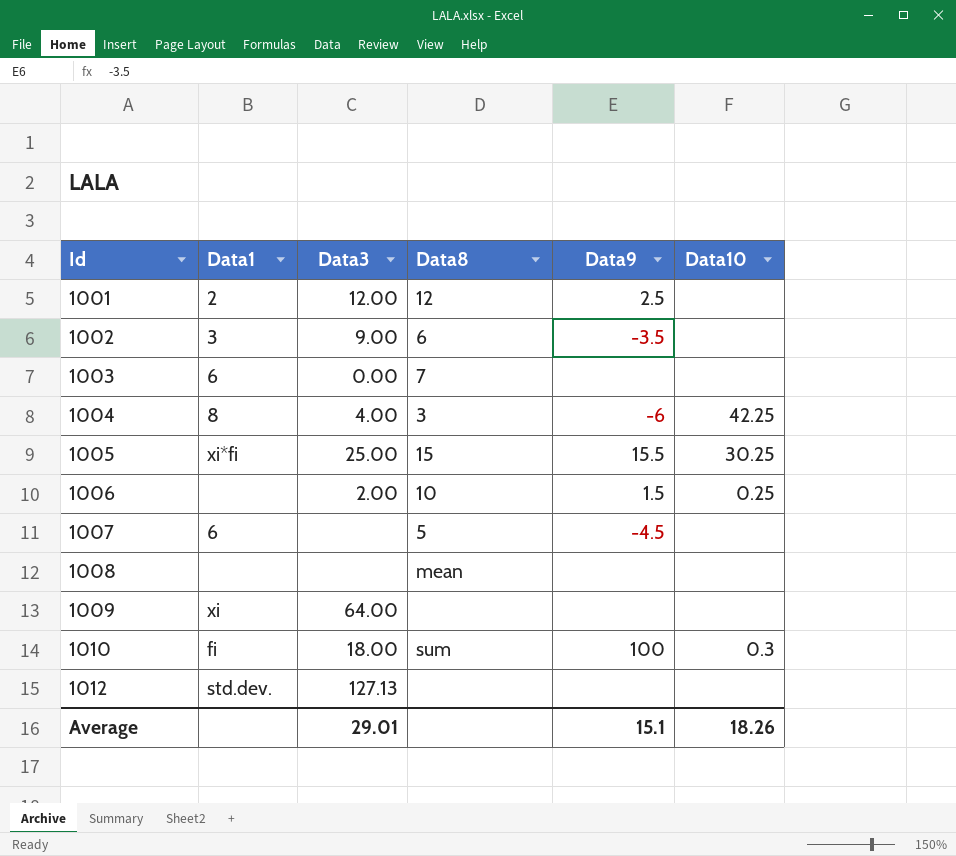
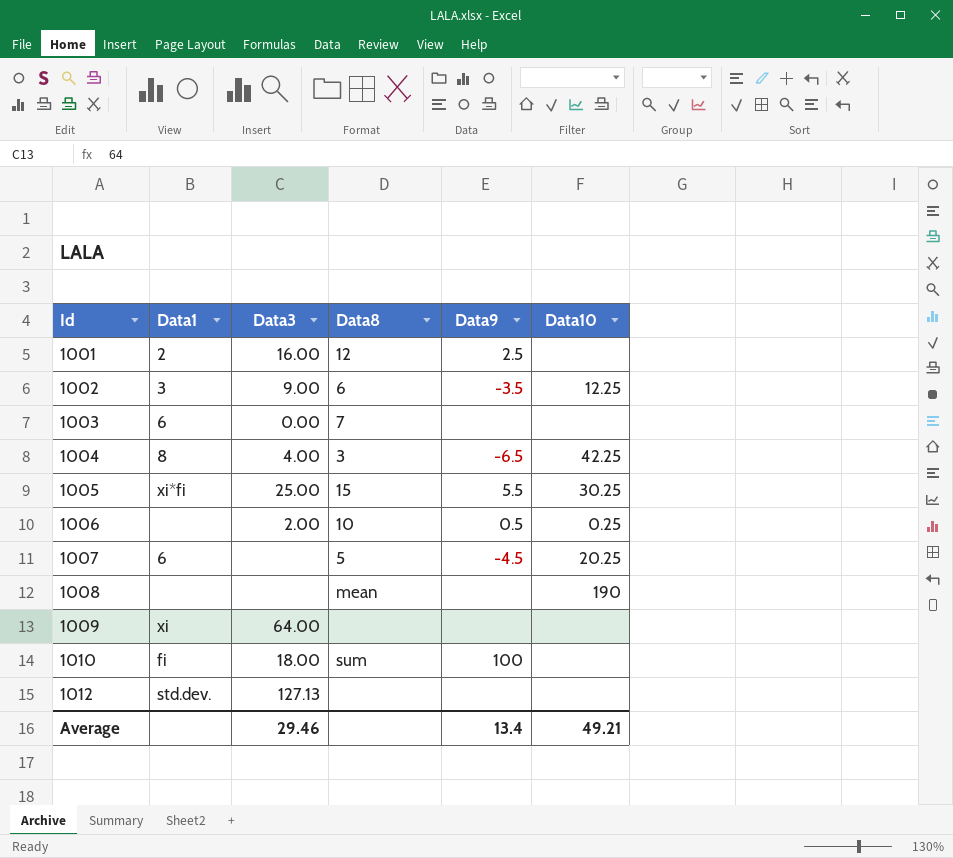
1001 | Data3: 12.00 -> 16.00
1002 | Data10: none -> 12.25
1004 | Data9: -6 -> -6.5
1005 | Data9: 15.5 -> 5.5
1006 | Data9: 1.5 -> 0.5
1007 | Data10: none -> 20.25
1008 | Data10: none -> 190
1010 | Data10: 0.3 -> none
Average | Data3: 29.01 -> 29.46
Average | Data9: 15.1 -> 13.4
Average | Data10: 18.26 -> 49.21

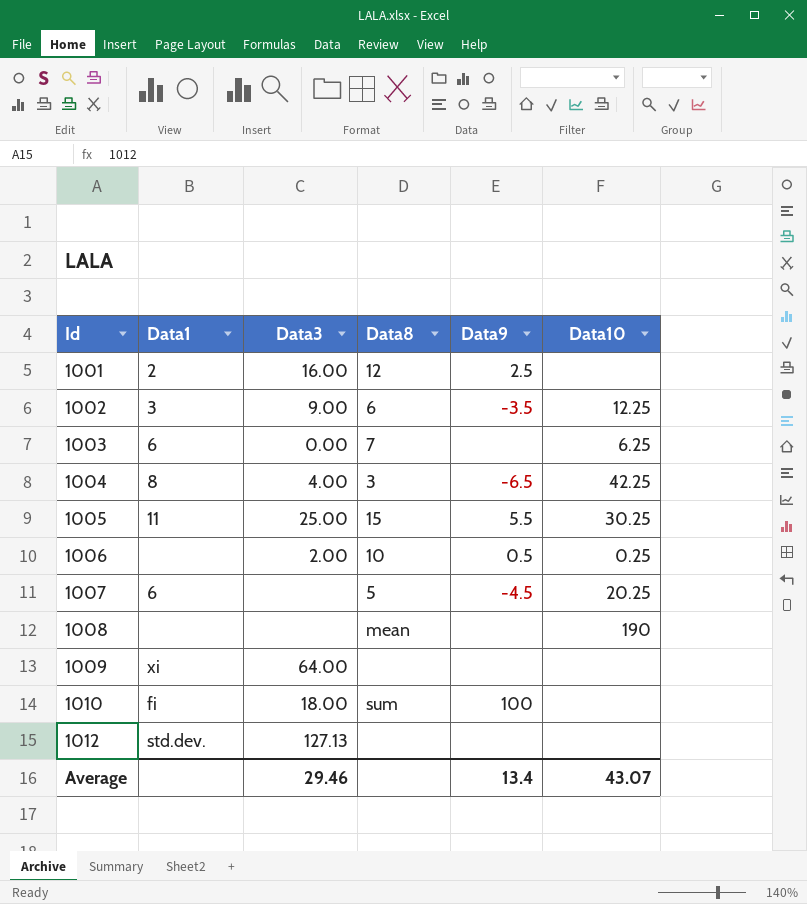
1003 | Data10: none -> 6.25
1005 | Data1: xi*fi -> 11
Average | Data10: 49.21 -> 43.07

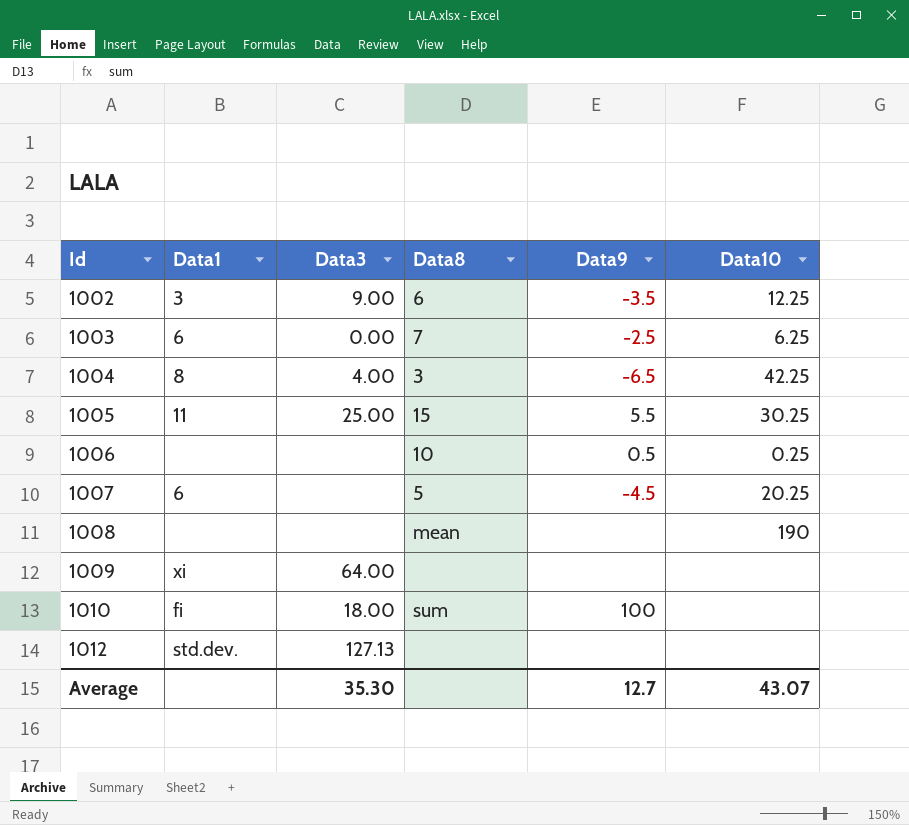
row 1001: 2 | 16.00 | 12 | 2.5 | none -> none
1003 | Data9: none -> -2.5
1006 | Data3: 2.00 -> none
Average | Data3: 29.46 -> 35.30
Average | Data9: 13.4 -> 12.7

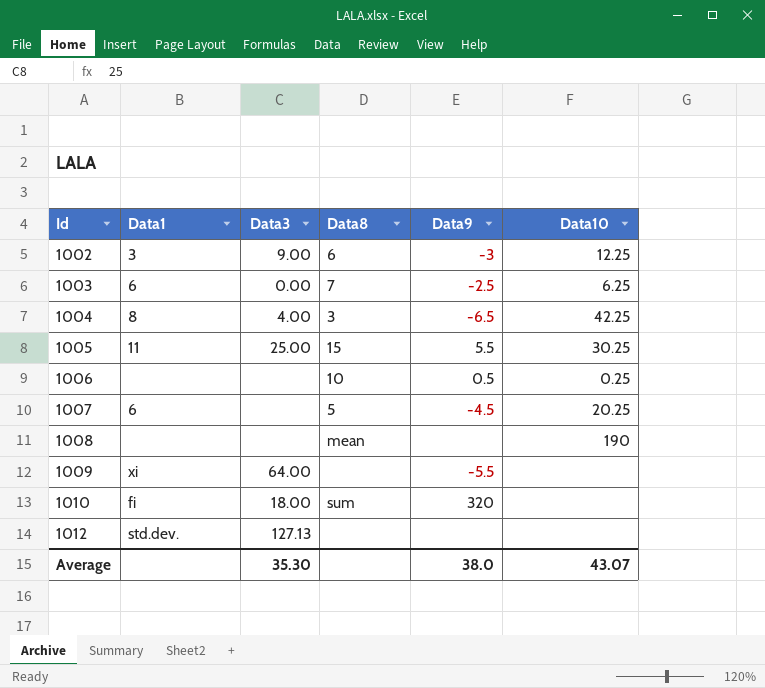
1002 | Data9: -3.5 -> -3
1009 | Data9: none -> -5.5
1010 | Data9: 100 -> 320
Average | Data9: 12.7 -> 38.0

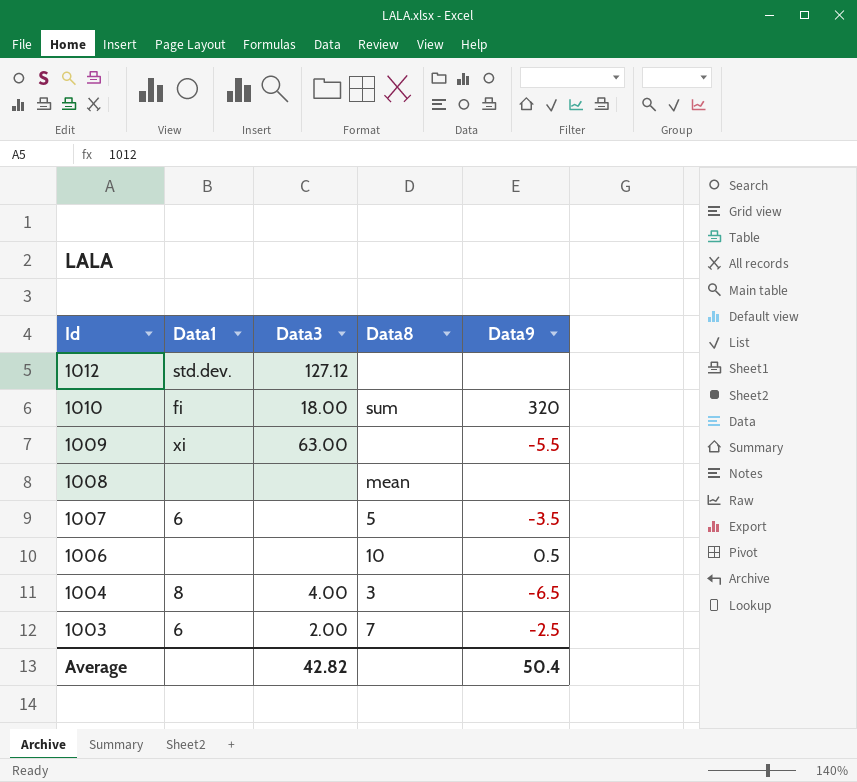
row order: Id ascending -> Id descending
column Data10 | position: 6 -> none
row 1002: 3 | 9.00 | 6 | -3 | 12.25 -> none
row 1005: 11 | 25.00 | 15 | 5.5 | 30.25 -> none
1012 | Data3: 127.13 -> 127.12
1009 | Data3: 64.00 -> 63.00
1007 | Data9: -4.5 -> -3.5
1003 | Data3: 0.00 -> 2.00
Average | Data3: 35.30 -> 42.82
Average | Data9: 38.0 -> 50.4

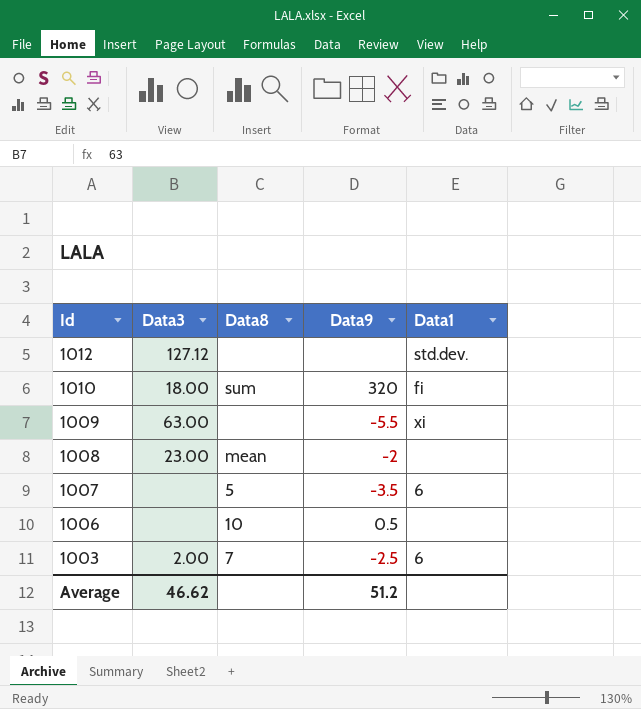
column Data1 | position: 2 -> 5
row 1004: 8 | 4.00 | 3 | -6.5 -> none
1008 | Data3: none -> 23.00
1008 | Data9: none -> -2
Average | Data3: 42.82 -> 46.62
Average | Data9: 50.4 -> 51.2

